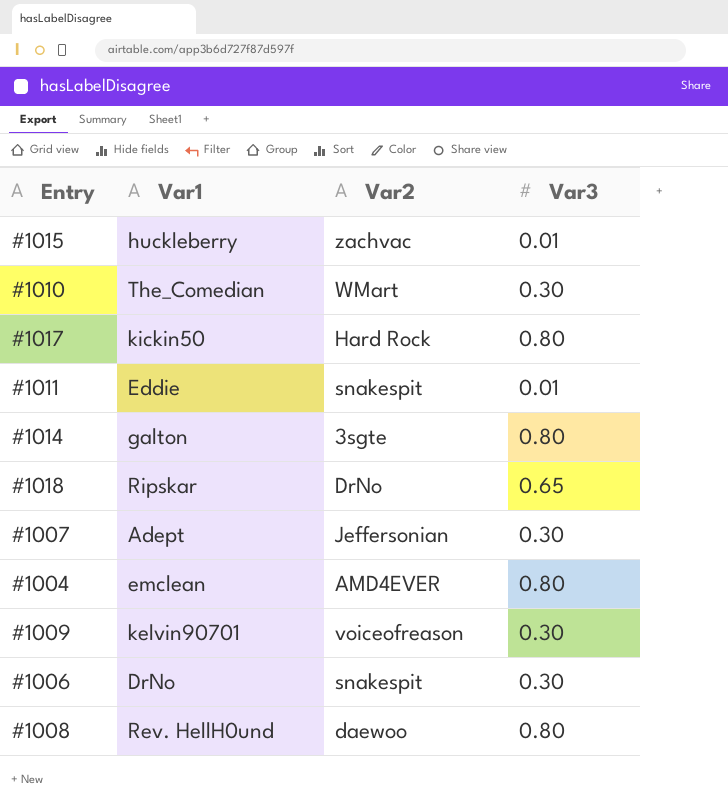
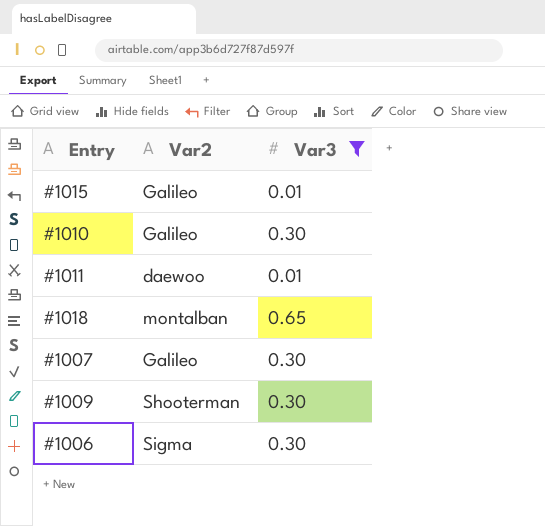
filter: none -> Var3 != 0.80
column Var1 | position: 2 -> none
#1015 | Var2: zachvac -> Galileo
#1010 | Var2: WMart -> Galileo
#1011 | Var2: snakespit -> daewoo
#1018 | Var2: DrNo -> montalban
#1007 | Var2: Jeffersonian -> Galileo
#1009 | Var2: voiceofreason -> Shooterman
#1006 | Var2: snakespit -> Sigma

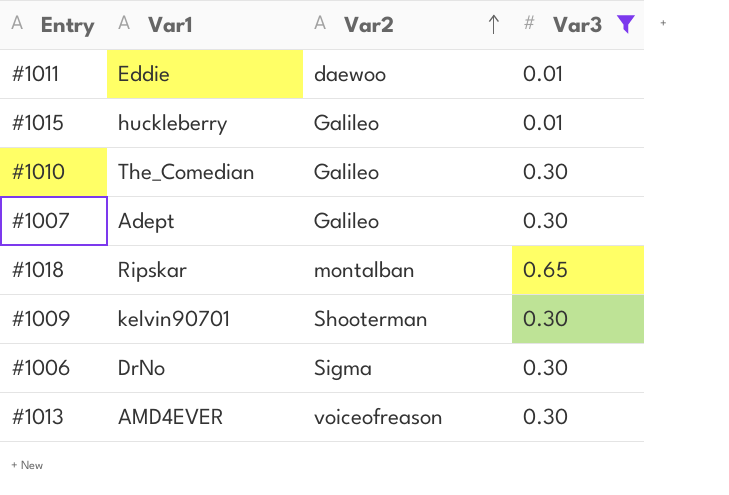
row order: none -> Var2 ascending
column Var1 | position: none -> 2
row #1013: none -> AMD4EVER | voiceofreason | 0.30

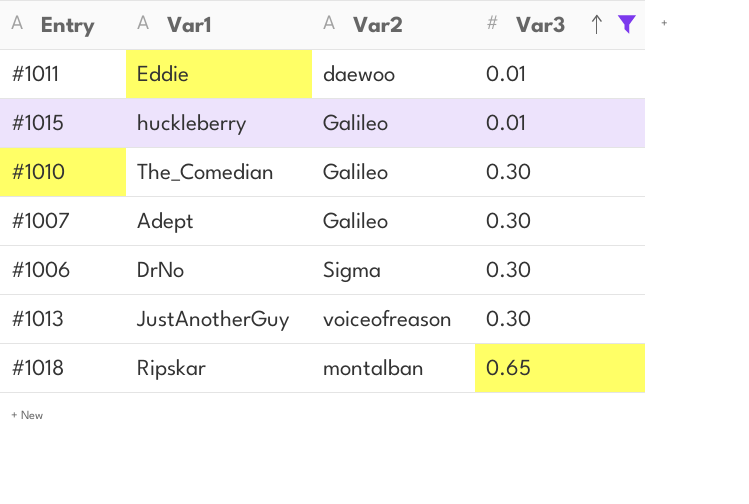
row order: Var2 ascending -> Var3 ascending
row #1009: kelvin90701 | Shooterman | 0.30 -> none
#1013 | Var1: AMD4EVER -> JustAnotherGuy

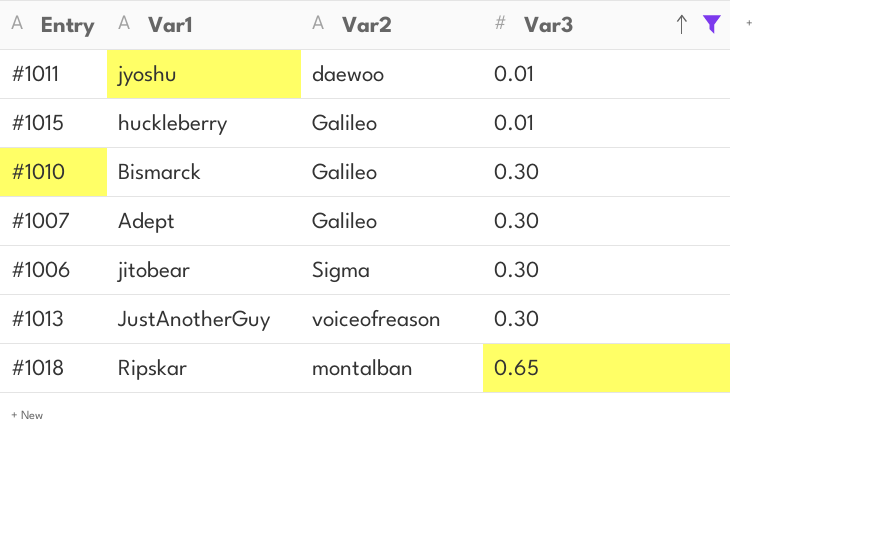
#1011 | Var1: Eddie -> jyoshu
#1010 | Var1: The_Comedian -> Bismarck
#1006 | Var1: DrNo -> jitobear

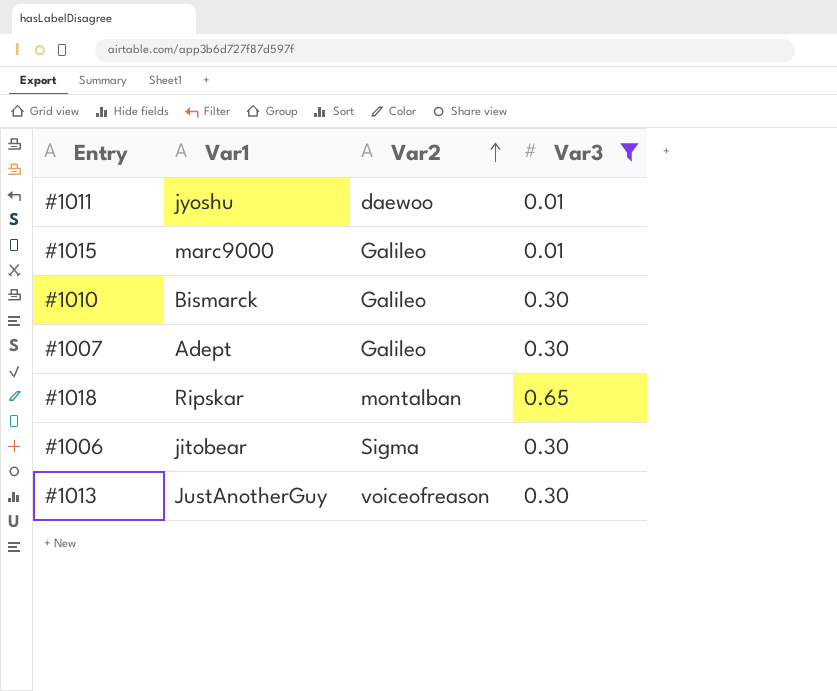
row order: Var3 ascending -> Var2 ascending
#1015 | Var1: huckleberry -> marc9000

